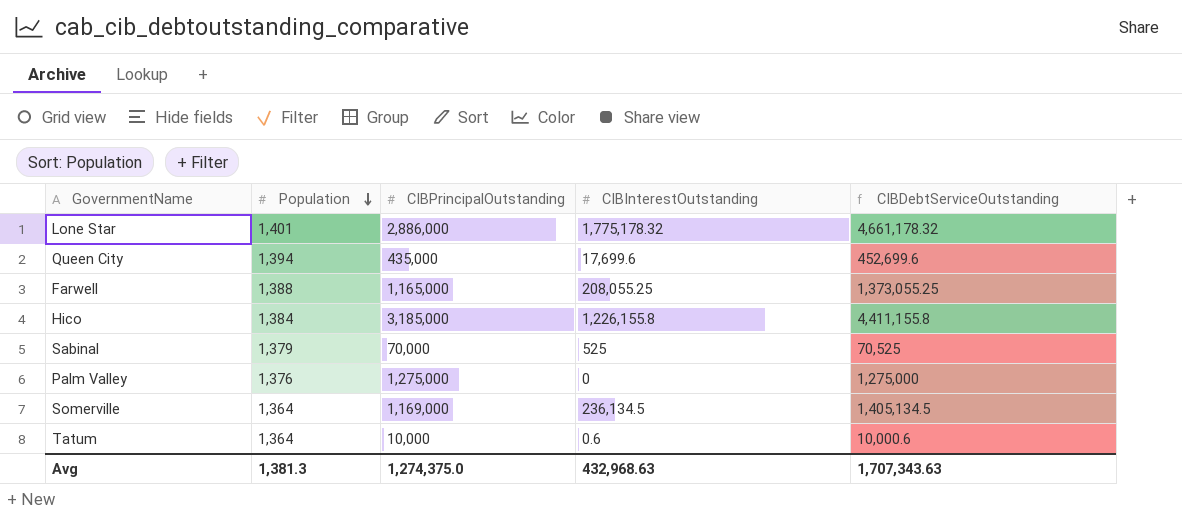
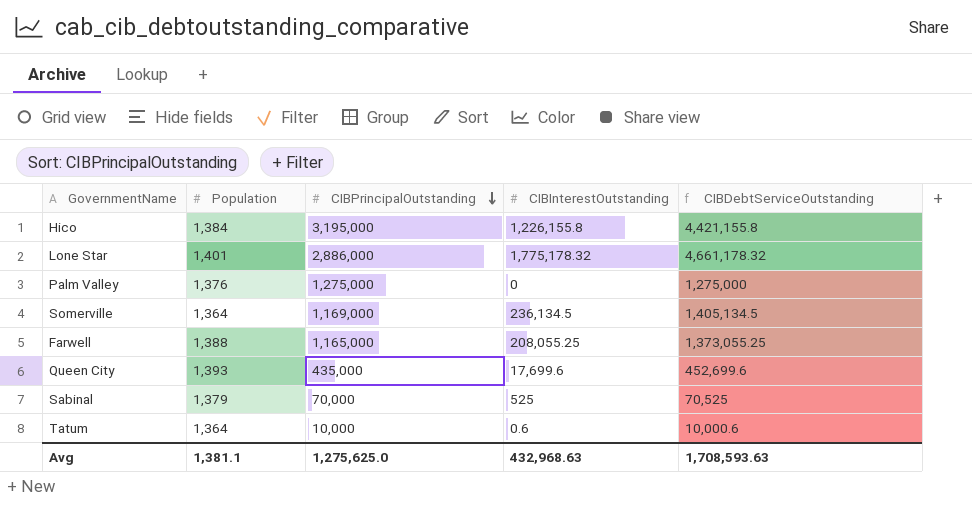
row order: Population descending -> CIBPrincipalOutstanding descending
Hico | CIBPrincipalOutstanding: 3,185,000 -> 3,195,000
Hico | CIBDebtServiceOutstanding: 4,411,155.8 -> 4,421,155.8
Queen City | Population: 1,394 -> 1,393
Avg | Population: 1,381.3 -> 1,381.1
Avg | CIBPrincipalOutstanding: 1,274,375.0 -> 1,275,625.0
Avg | CIBDebtServiceOutstanding: 1,707,343.63 -> 1,708,593.63

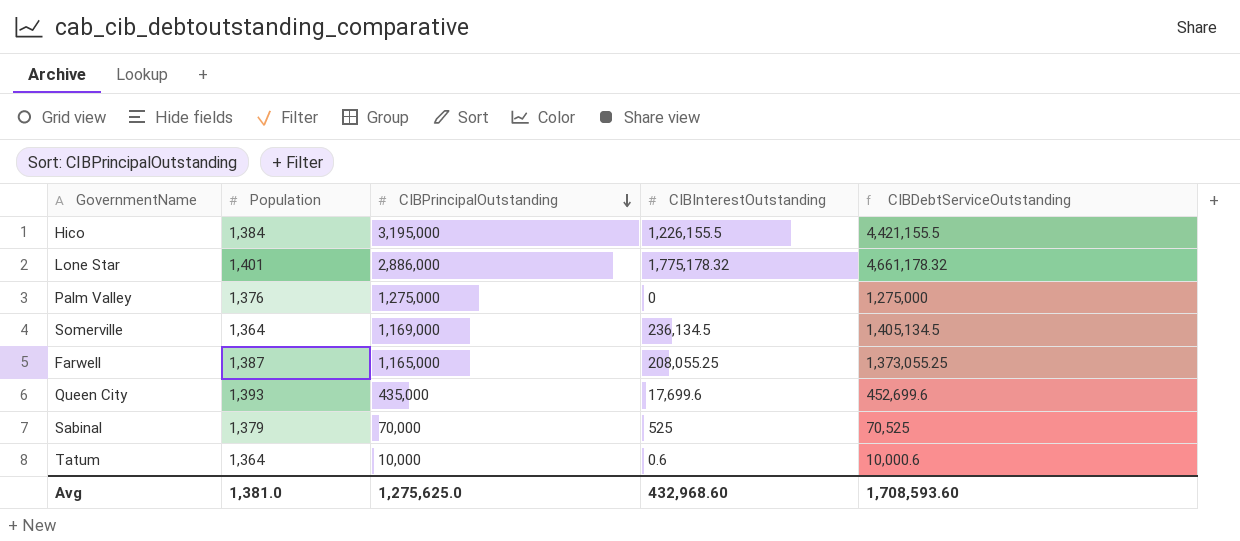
Hico | CIBInterestOutstanding: 1,226,155.8 -> 1,226,155.5
Hico | CIBDebtServiceOutstanding: 4,421,155.8 -> 4,421,155.5
Farwell | Population: 1,388 -> 1,387
Avg | Population: 1,381.1 -> 1,381.0
Avg | CIBInterestOutstanding: 432,968.63 -> 432,968.60
Avg | CIBDebtServiceOutstanding: 1,708,593.63 -> 1,708,593.60

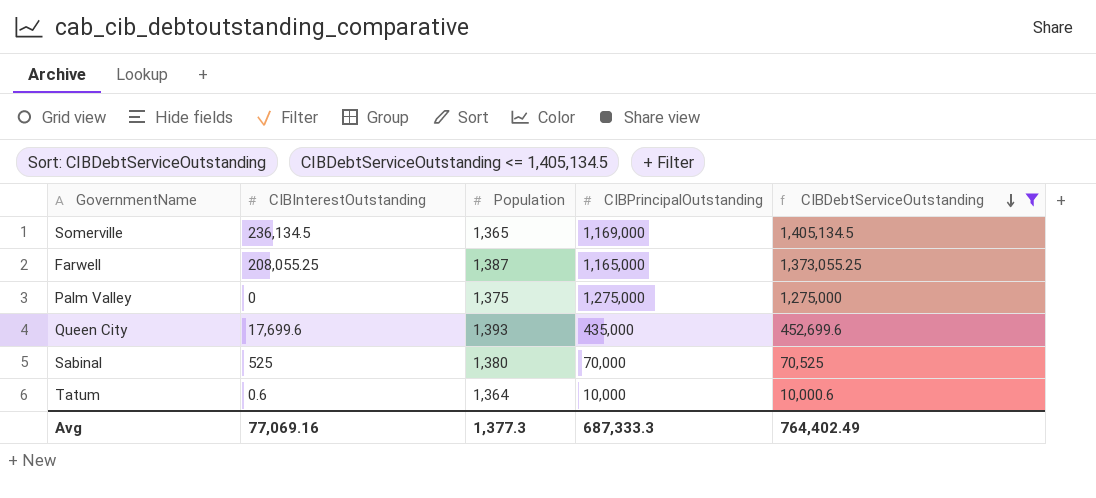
filter: none -> CIBDebtServiceOutstanding <= 1,405,134.5
row order: CIBPrincipalOutstanding descending -> CIBDebtServiceOutstanding descending
column CIBInterestOutstanding | position: 4 -> 2
Somerville | Population: 1,364 -> 1,365
Palm Valley | Population: 1,376 -> 1,375
Sabinal | Population: 1,379 -> 1,380
Avg | CIBInterestOutstanding: 432,968.60 -> 77,069.16
Avg | Population: 1,381.0 -> 1,377.3
Avg | CIBPrincipalOutstanding: 1,275,625.0 -> 687,333.3
Avg | CIBDebtServiceOutstanding: 1,708,593.60 -> 764,402.49

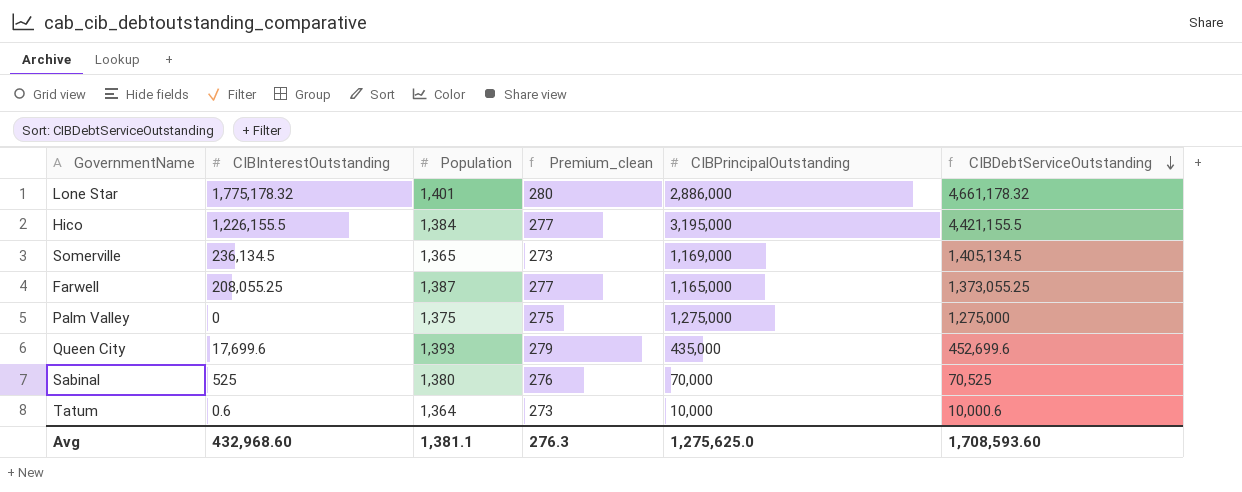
filter: CIBDebtServiceOutstanding <= 1,405,134.5 -> none
column Premium_clean | formula: none -> [Population] * 0.2
Avg | CIBInterestOutstanding: 77,069.16 -> 432,968.60
Avg | Population: 1,377.3 -> 1,381.1
Avg | CIBPrincipalOutstanding: 687,333.3 -> 1,275,625.0
Avg | CIBDebtServiceOutstanding: 764,402.49 -> 1,708,593.60

